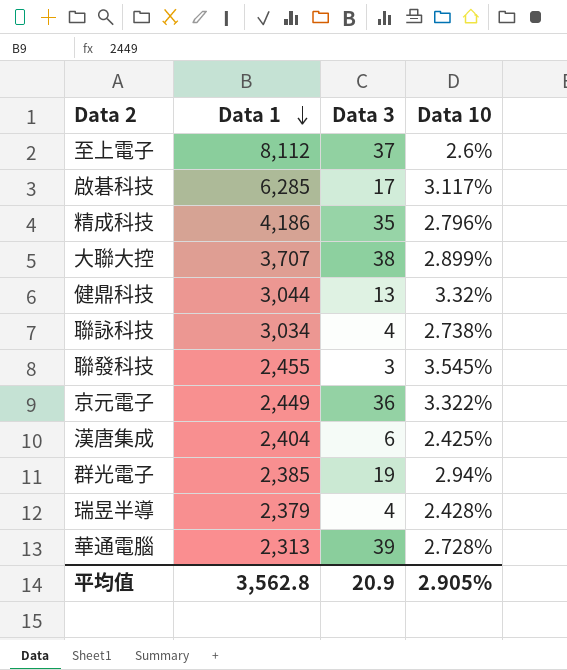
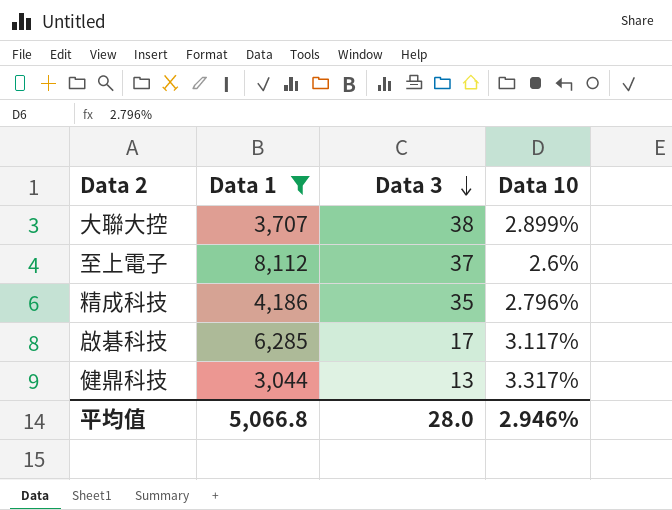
filter: none -> Data 1 >= 3,044
row order: Data 1 descending -> Data 3 descending
健鼎科技 | Data 10: 3.32% -> 3.317%
平均值 | Data 1: 3,562.8 -> 5,066.8
平均值 | Data 3: 20.9 -> 28.0
平均值 | Data 10: 2.905% -> 2.946%

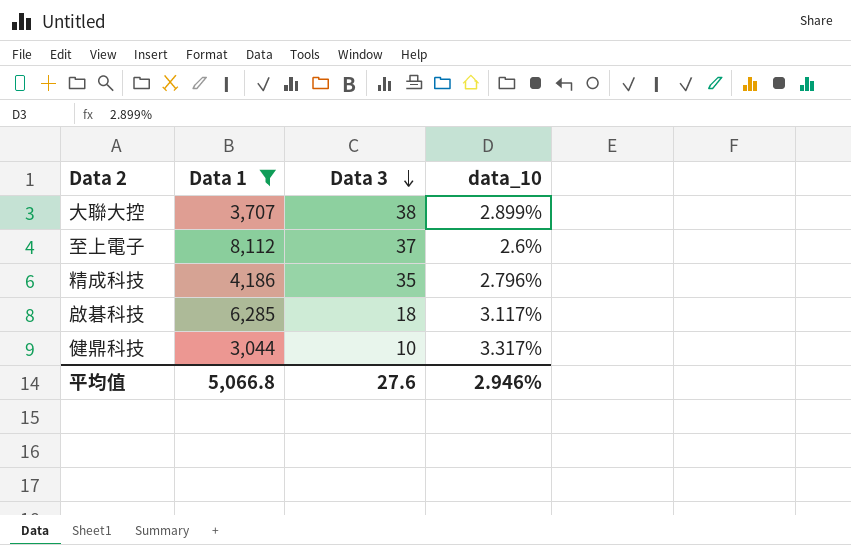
column name: Data 10 -> data_10
啟碁科技 | Data 3: 17 -> 18
健鼎科技 | Data 3: 13 -> 10
平均值 | Data 3: 28.0 -> 27.6

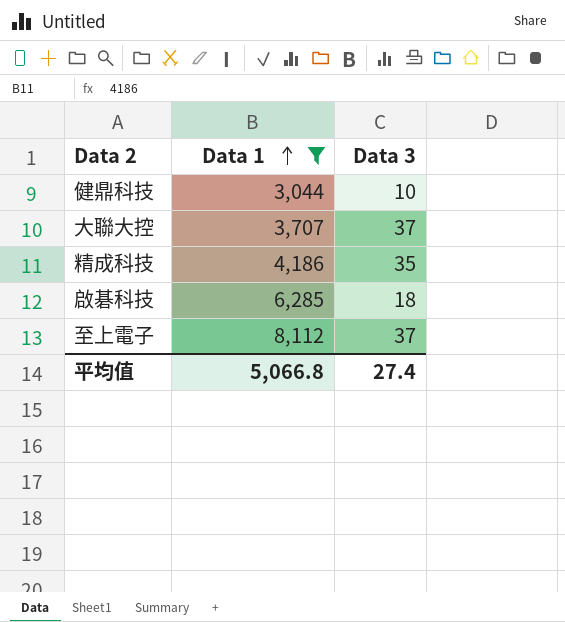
row order: Data 3 descending -> Data 1 ascending
column data_10 | position: 4 -> none
大聯大控 | Data 3: 38 -> 37
平均值 | Data 3: 27.6 -> 27.4

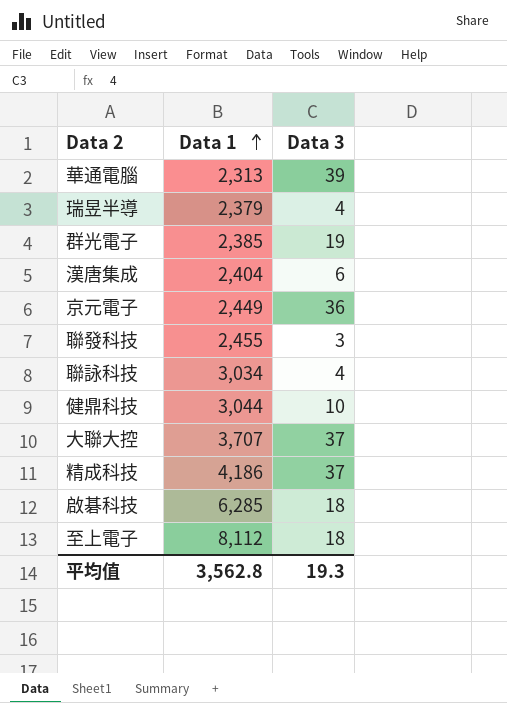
filter: Data 1 >= 3,044 -> none
精成科技 | Data 3: 35 -> 37
至上電子 | Data 3: 37 -> 18
平均值 | Data 1: 5,066.8 -> 3,562.8
平均值 | Data 3: 27.4 -> 19.3

